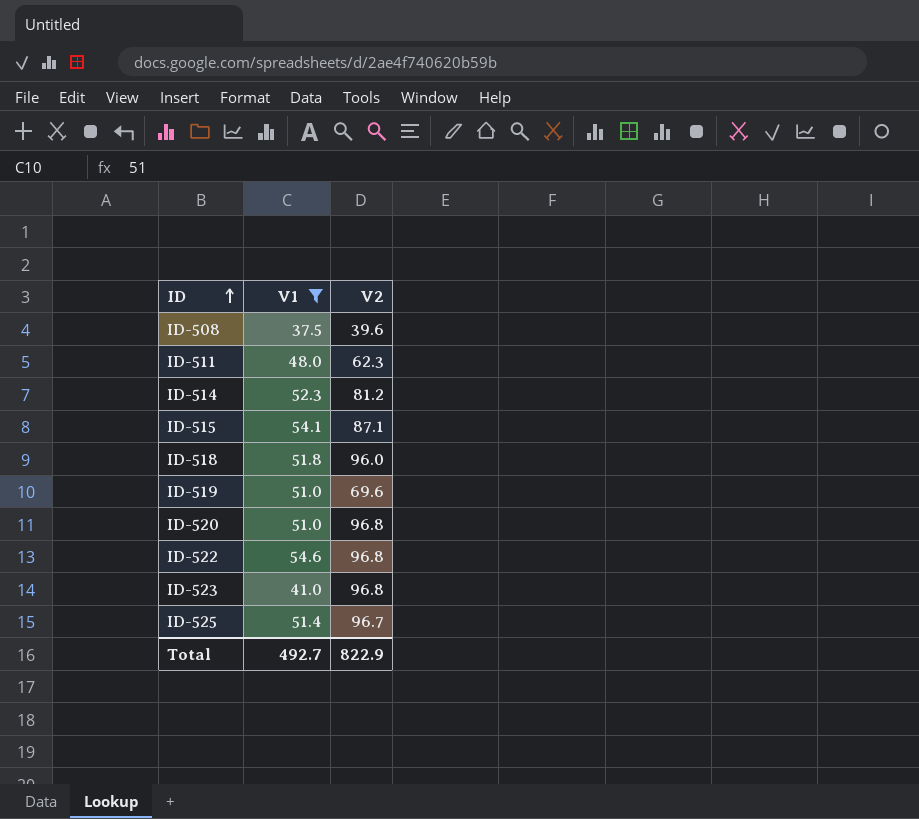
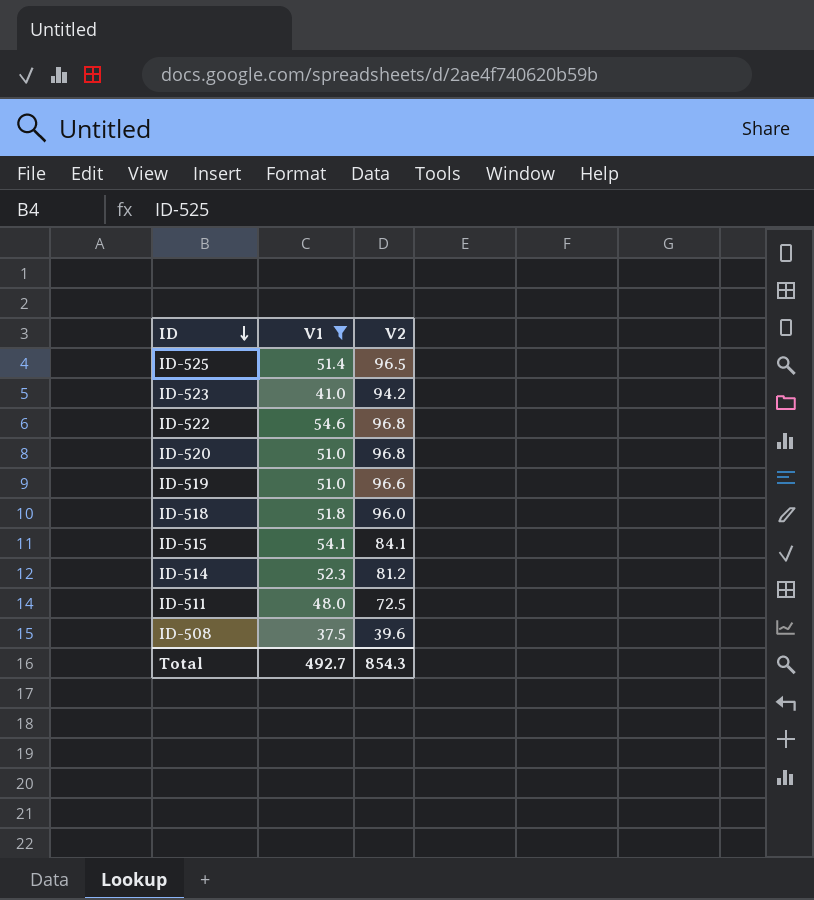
row order: ID ascending -> ID descending
ID-525 | V2: 96.7 -> 96.5
ID-523 | V2: 96.8 -> 94.2
ID-519 | V2: 69.6 -> 96.6
ID-515 | V2: 87.1 -> 84.1
ID-511 | V2: 62.3 -> 72.5
Total | V2: 822.9 -> 854.3

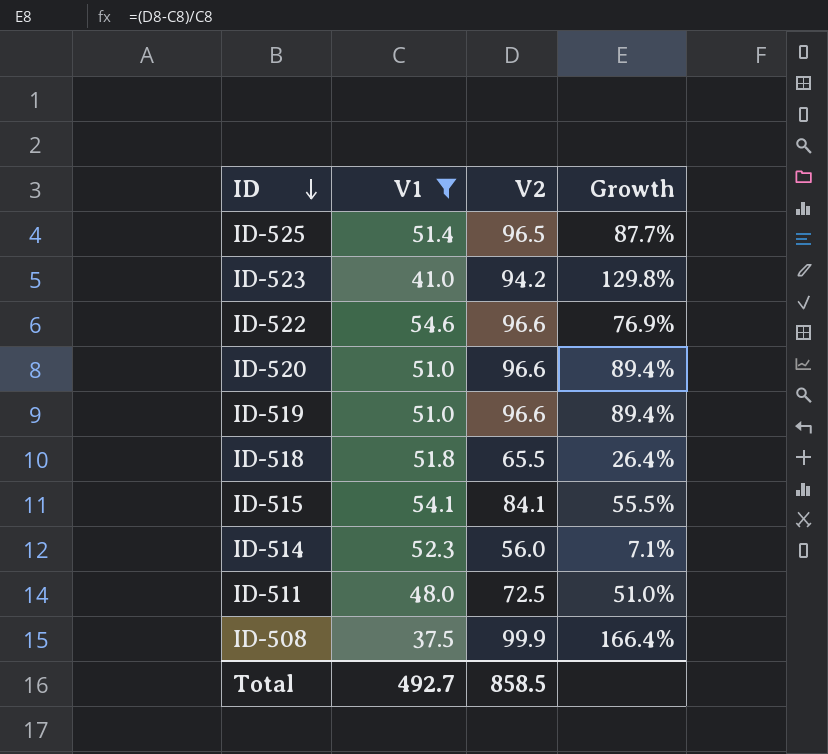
column Growth | formula: none -> ([V2] - [V1]) / [V1]
ID-522 | V2: 96.8 -> 96.6
ID-520 | V2: 96.8 -> 96.6
ID-518 | V2: 96.0 -> 65.5
ID-514 | V2: 81.2 -> 56.0
ID-508 | V2: 39.6 -> 99.9
Total | V2: 854.3 -> 858.5

